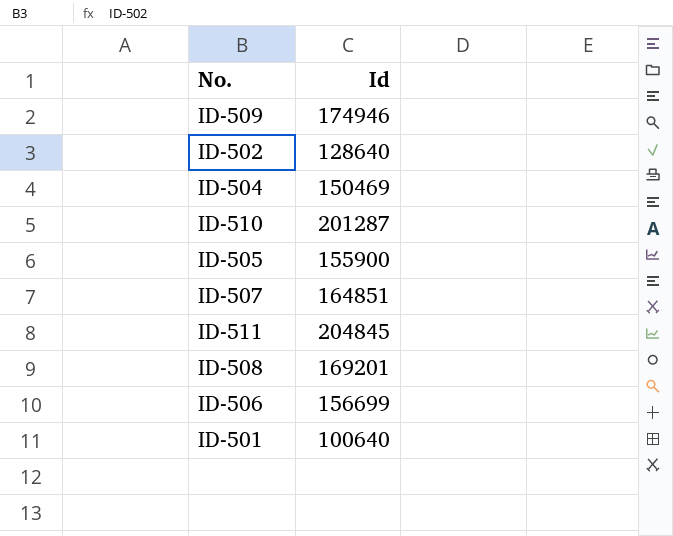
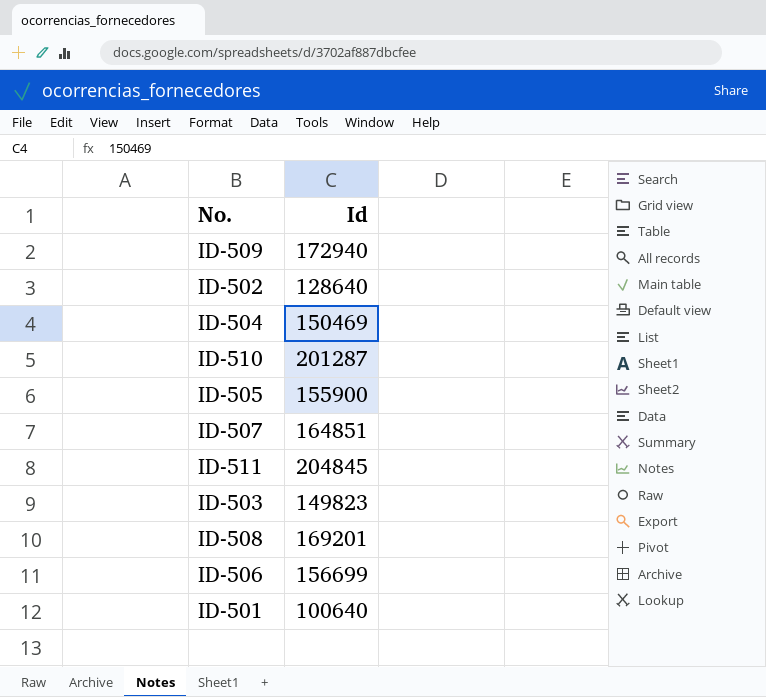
ID-509 | Id: 174946 -> 172940
row ID-503: none -> 149823

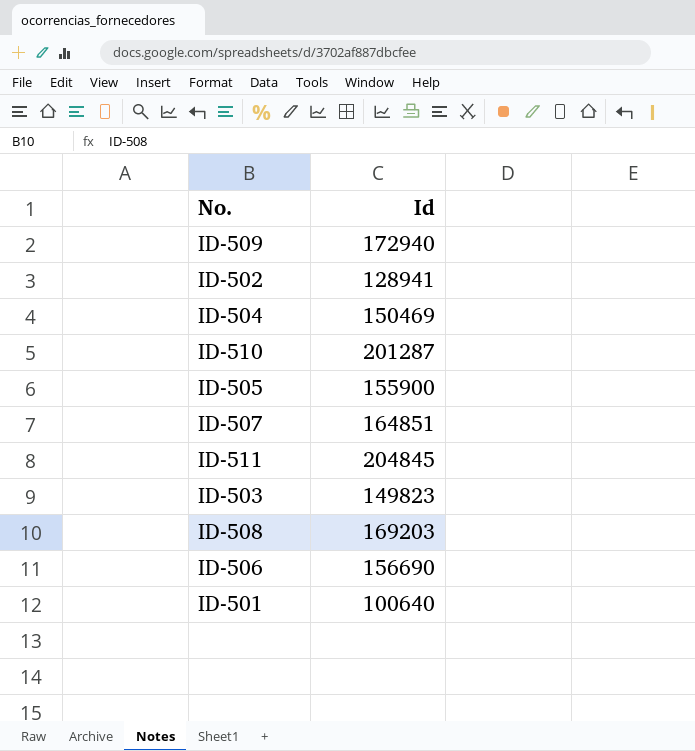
ID-502 | Id: 128640 -> 128941
ID-508 | Id: 169201 -> 169203
ID-506 | Id: 156699 -> 156690

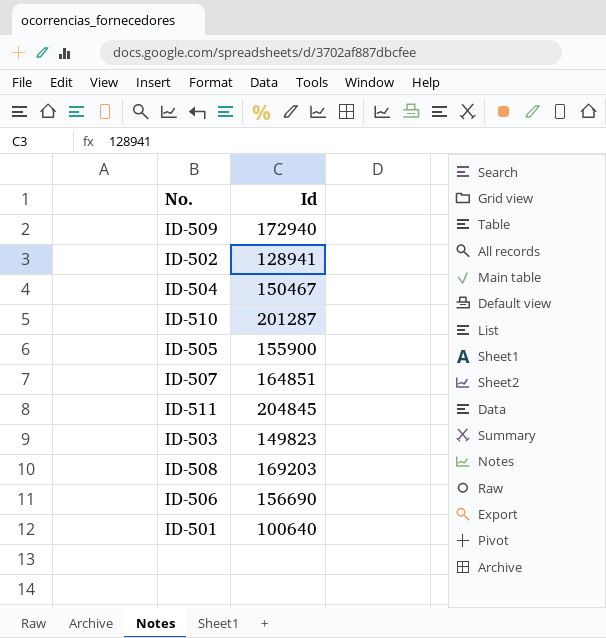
ID-504 | Id: 150469 -> 150467

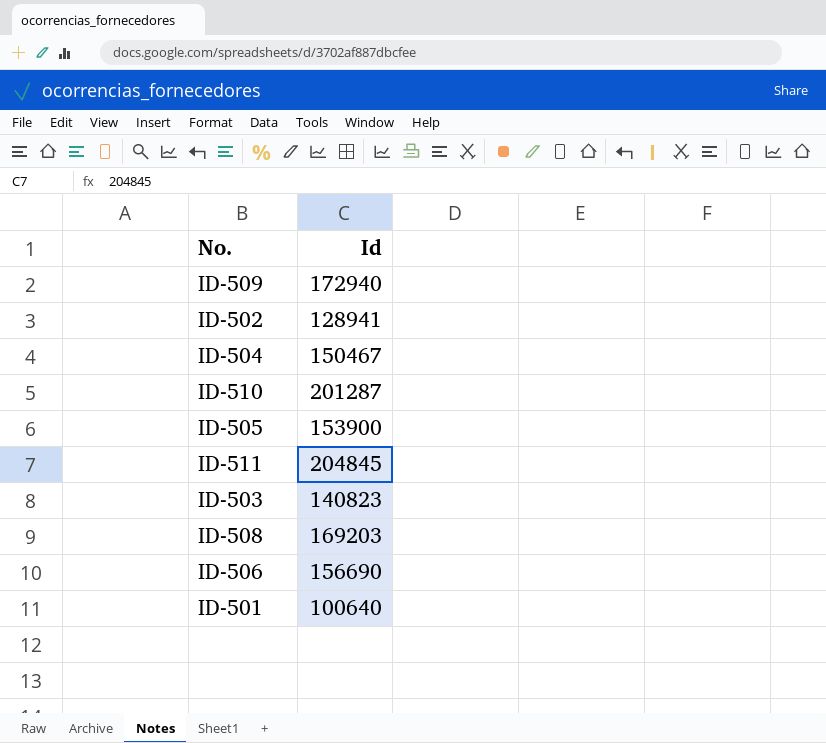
row ID-507: 164851 -> none
ID-505 | Id: 155900 -> 153900
ID-503 | Id: 149823 -> 140823

